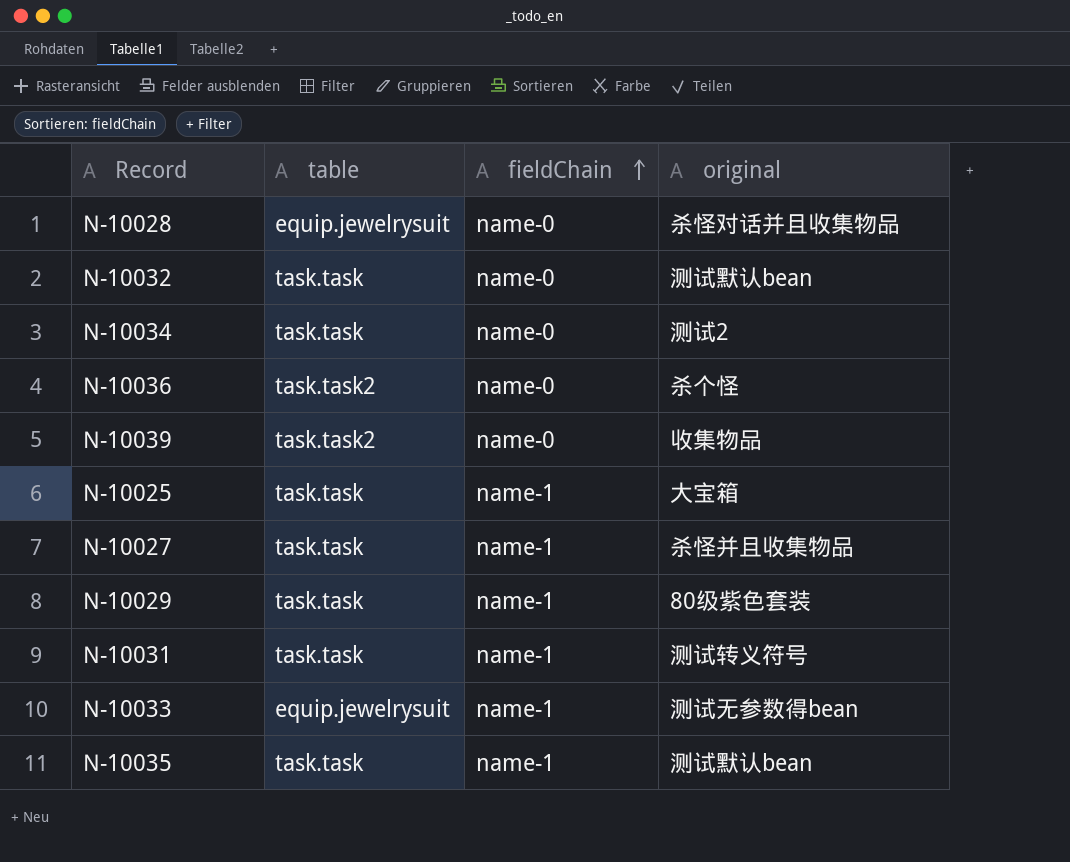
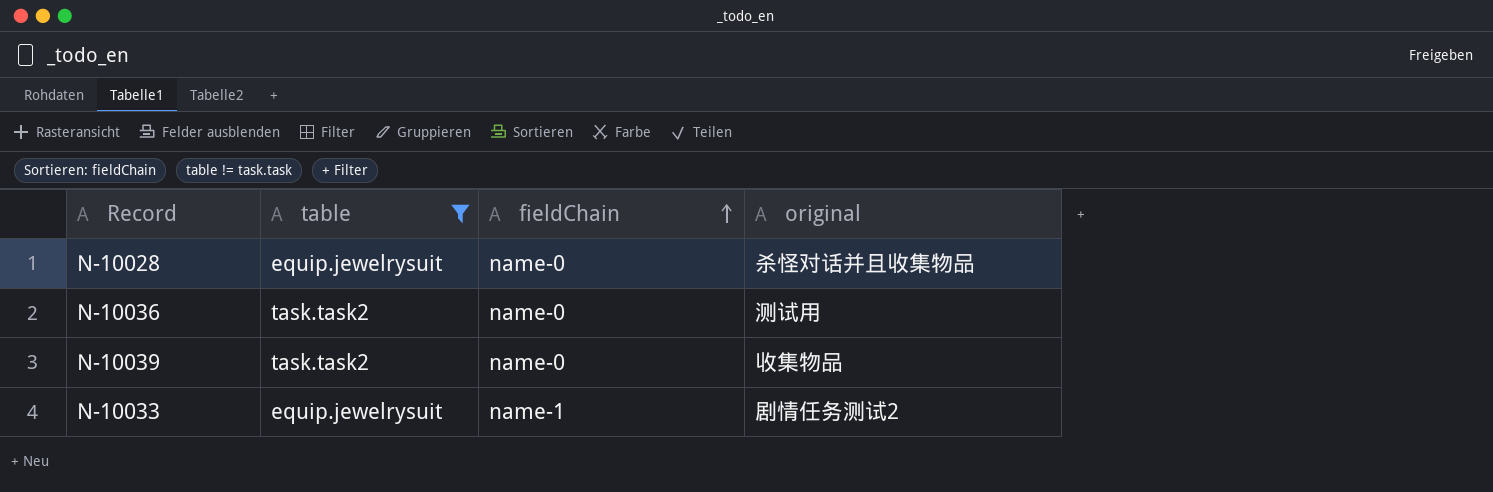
filter: none -> table != task.task
N-10036 | original: 杀个怪 -> 测试用
N-10033 | original: 测试无参数得bean -> 剧情任务测试2

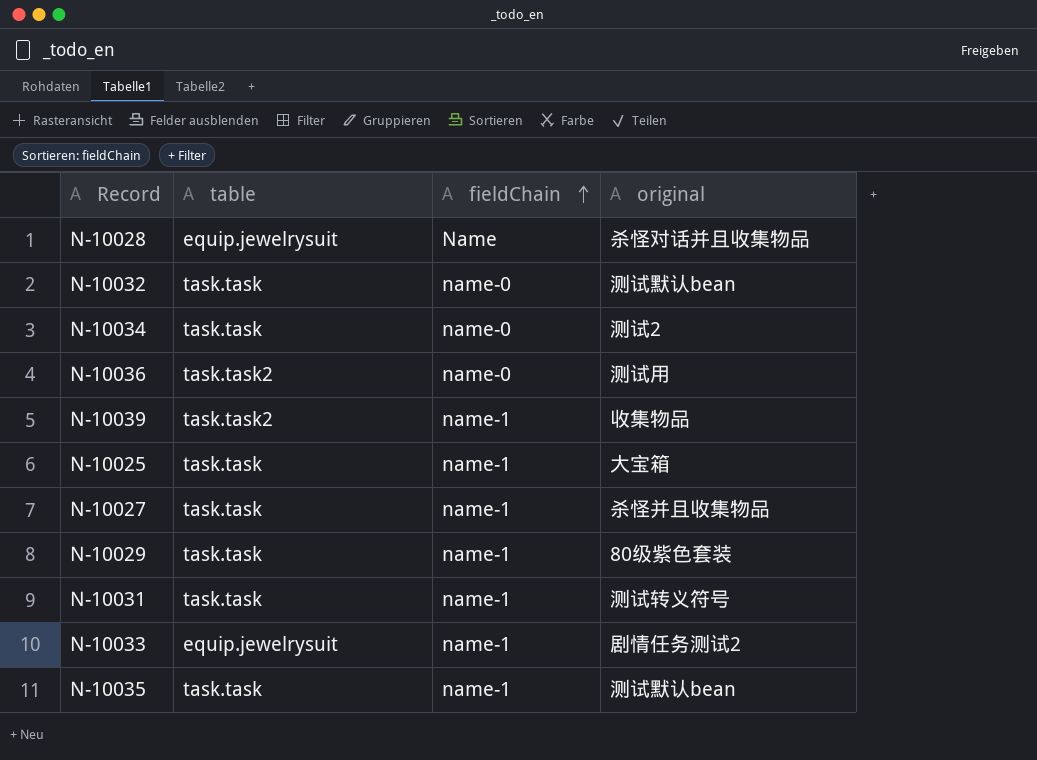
filter: table != task.task -> none
N-10028 | fieldChain: name-0 -> Name
N-10039 | fieldChain: name-0 -> name-1

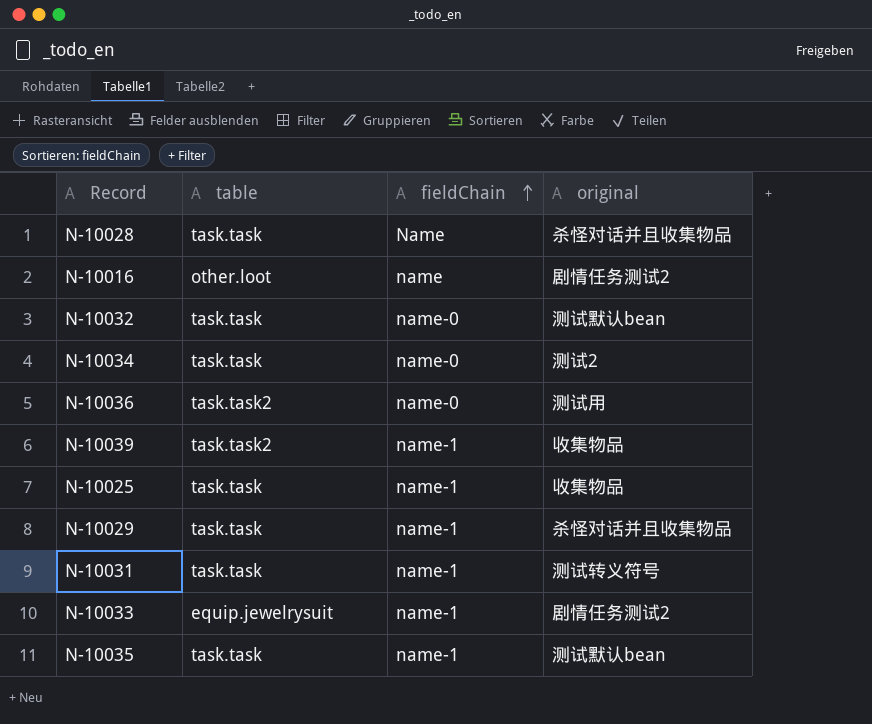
row N-10027: task.task | name-1 | 杀怪并且收集物品 -> none
N-10028 | table: equip.jewelrysuit -> task.task
row N-10016: none -> other.loot | name | 剧情任务测试2
N-10025 | original: 大宝箱 -> 收集物品
N-10029 | original: 80级紫色套装 -> 杀怪对话并且收集物品

